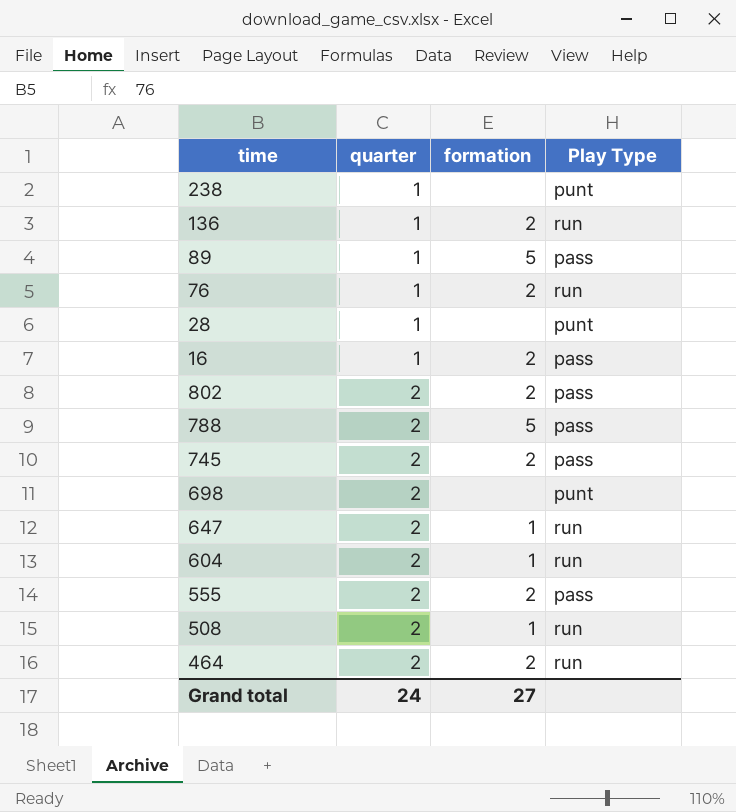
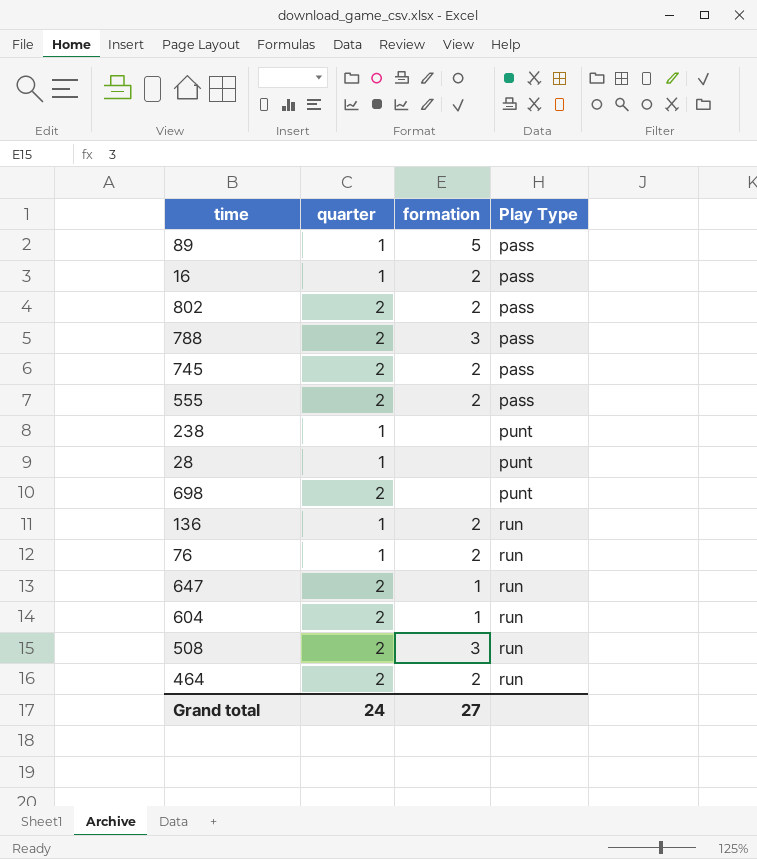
row order: quarter ascending -> Play Type ascending
788 | formation: 5 -> 3
508 | formation: 1 -> 3

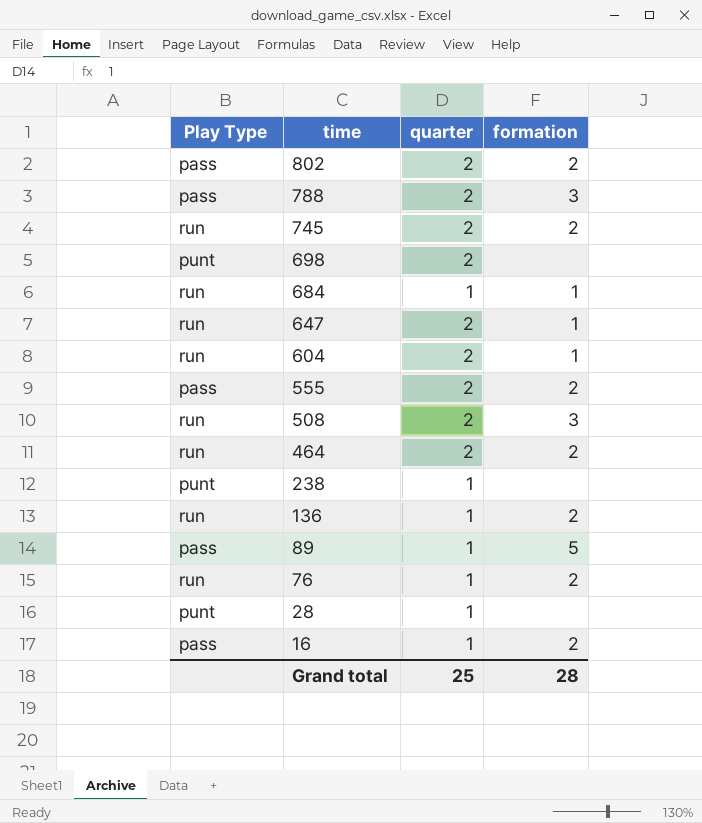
row order: Play Type ascending -> time descending
column Play Type | position: 4 -> 1
745 | Play Type: pass -> run
row 684: none -> run | 1 | 1
Grand total | quarter: 24 -> 25
Grand total | formation: 27 -> 28

